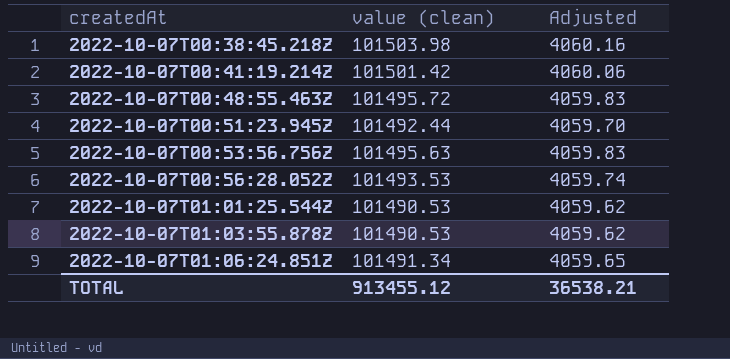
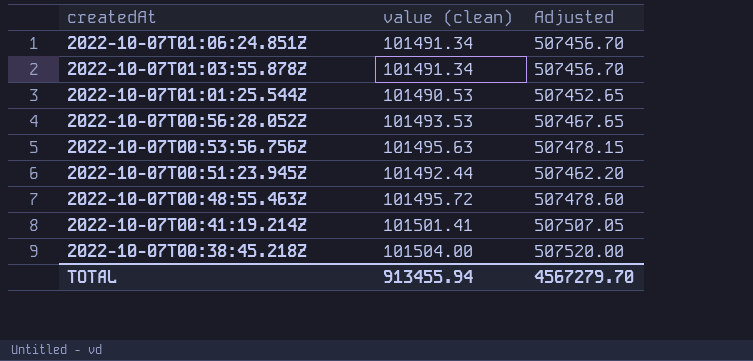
row order: createdAt ascending -> createdAt descending
column Adjusted | formula: [value (clean)] * 0.04 -> [value (clean)] * 5
2022-10-07T01:03:55.878Z | value (clean): 101490.53 -> 101491.34
2022-10-07T00:41:19.214Z | value (clean): 101501.42 -> 101501.41
2022-10-07T00:38:45.218Z | value (clean): 101503.98 -> 101504.00
TOTAL | value (clean): 913455.12 -> 913455.94
TOTAL | Adjusted: 36538.21 -> 4567279.70

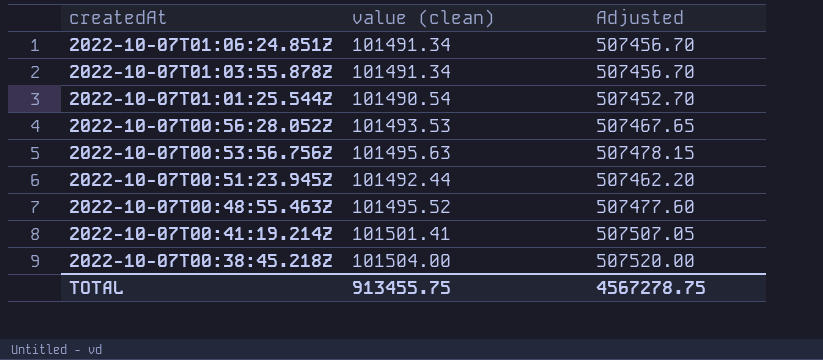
2022-10-07T01:01:25.544Z | value (clean): 101490.53 -> 101490.54
2022-10-07T01:01:25.544Z | Adjusted: 507452.65 -> 507452.70
2022-10-07T00:48:55.463Z | value (clean): 101495.72 -> 101495.52
2022-10-07T00:48:55.463Z | Adjusted: 507478.60 -> 507477.60
TOTAL | value (clean): 913455.94 -> 913455.75
TOTAL | Adjusted: 4567279.70 -> 4567278.75

